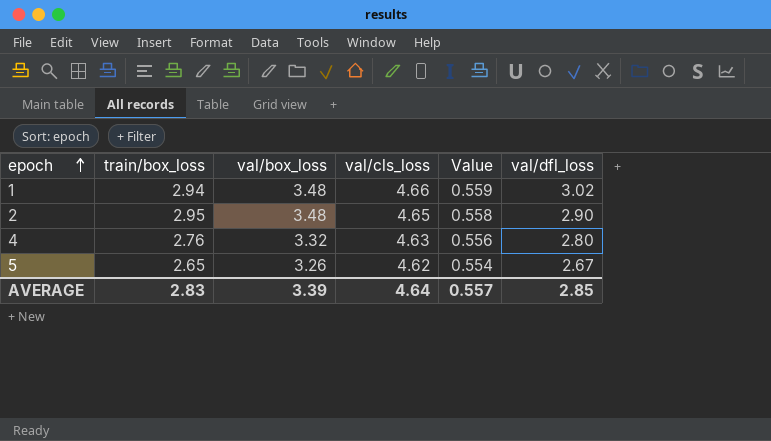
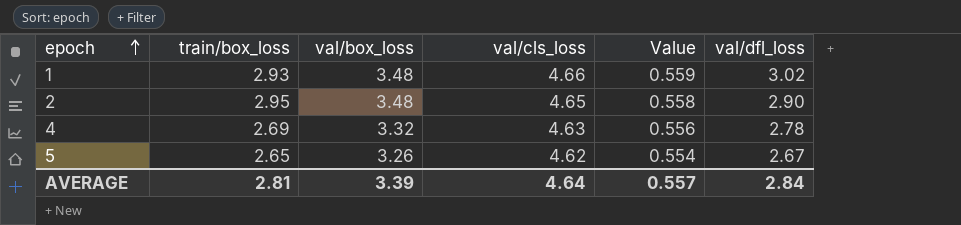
1 | train/box_loss: 2.94 -> 2.93
4 | train/box_loss: 2.76 -> 2.69
4 | val/dfl_loss: 2.80 -> 2.78
AVERAGE | train/box_loss: 2.83 -> 2.81
AVERAGE | val/dfl_loss: 2.85 -> 2.84

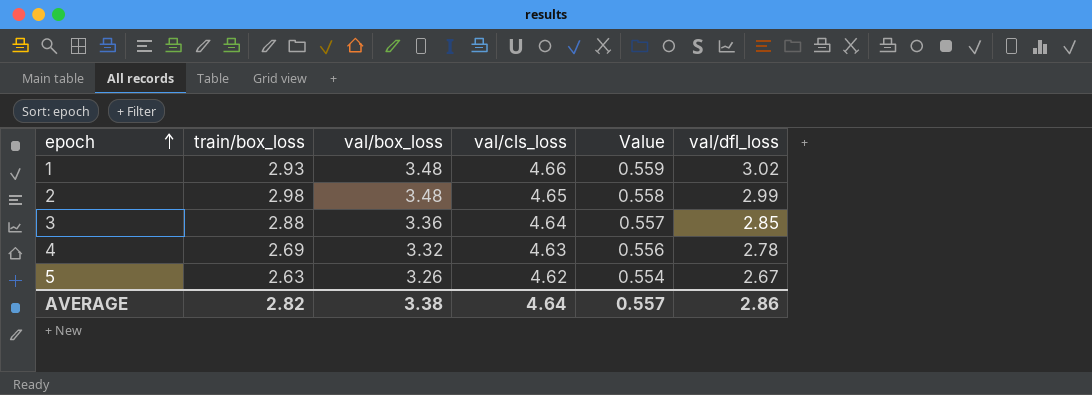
2 | train/box_loss: 2.95 -> 2.98
2 | val/dfl_loss: 2.90 -> 2.99
row 3: none -> 2.88 | 3.36 | 4.64 | 0.557 | 2.85
5 | train/box_loss: 2.65 -> 2.63
AVERAGE | train/box_loss: 2.81 -> 2.82
AVERAGE | val/box_loss: 3.39 -> 3.38
AVERAGE | val/dfl_loss: 2.84 -> 2.86

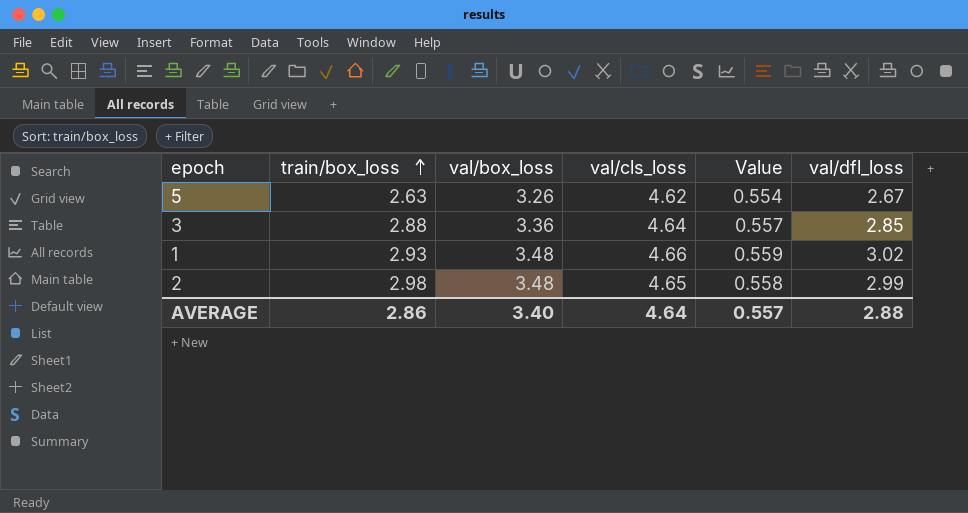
row order: epoch ascending -> train/box_loss ascending
row 4: 2.69 | 3.32 | 4.63 | 0.556 | 2.78 -> none
AVERAGE | train/box_loss: 2.82 -> 2.86
AVERAGE | val/box_loss: 3.38 -> 3.40
AVERAGE | val/dfl_loss: 2.86 -> 2.88

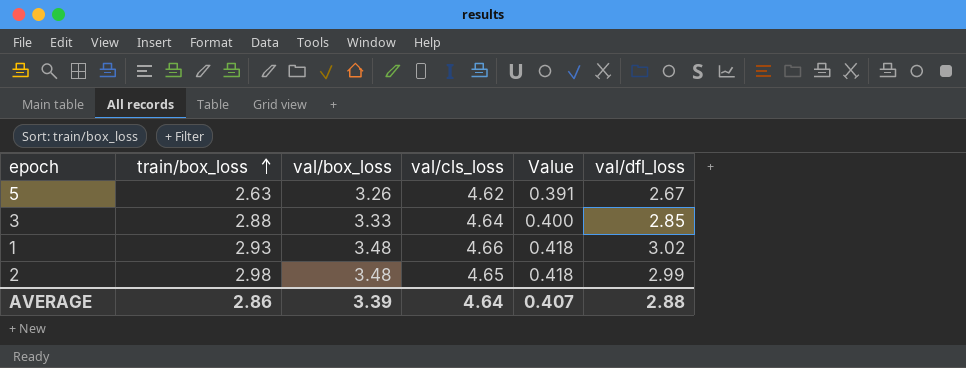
column Value | formula: [val/cls_loss] * 0.12 -> [val/box_loss] * 0.12
3 | val/box_loss: 3.36 -> 3.33
AVERAGE | val/box_loss: 3.40 -> 3.39
AVERAGE | Value: 0.557 -> 0.407

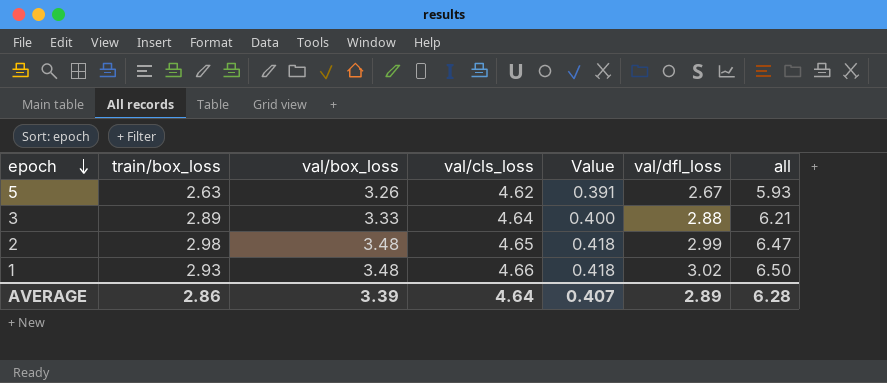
row order: train/box_loss ascending -> epoch descending
column all | formula: none -> [val/box_loss] + [val/dfl_loss]
3 | train/box_loss: 2.88 -> 2.89
3 | val/dfl_loss: 2.85 -> 2.88
AVERAGE | val/dfl_loss: 2.88 -> 2.89

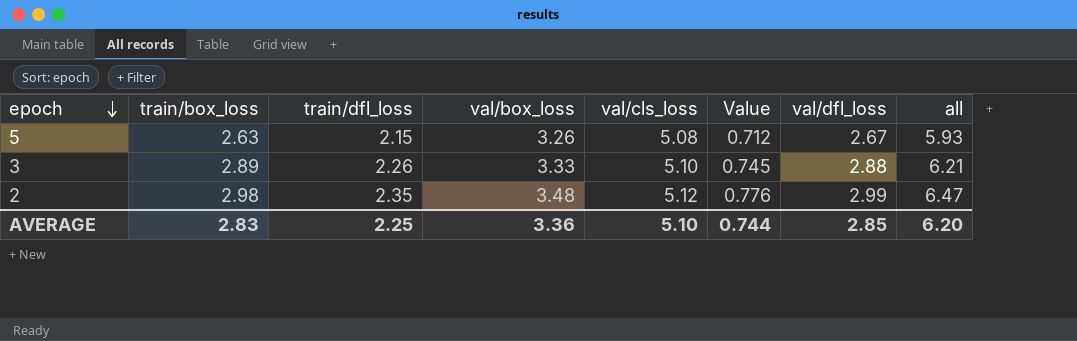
column train/dfl_loss | position: none -> 3
column Value | formula: [val/box_loss] * 0.12 -> [all] * 0.12
row 1: 2.93 | 3.48 | 4.66 | 0.418 | 3.02 | 6.50 -> none
5 | val/cls_loss: 4.62 -> 5.08
3 | val/cls_loss: 4.64 -> 5.10
2 | val/cls_loss: 4.65 -> 5.12
AVERAGE | train/box_loss: 2.86 -> 2.83
AVERAGE | val/box_loss: 3.39 -> 3.36
AVERAGE | val/cls_loss: 4.64 -> 5.10
AVERAGE | Value: 0.407 -> 0.744
AVERAGE | val/dfl_loss: 2.89 -> 2.85
AVERAGE | all: 6.28 -> 6.20

